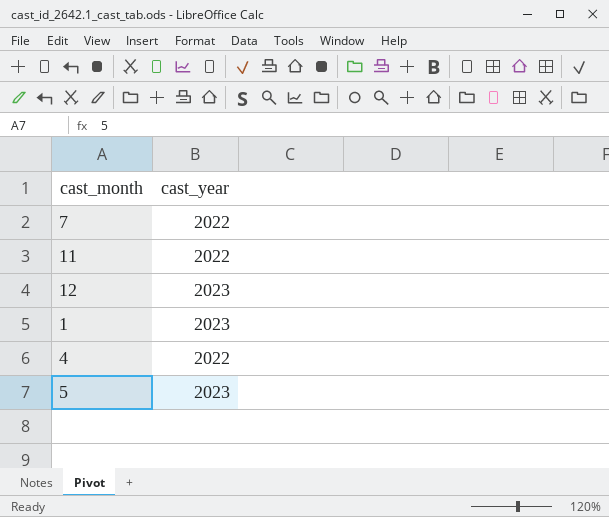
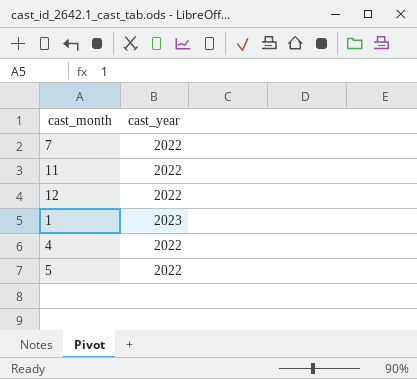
12 | cast_year: 2023 -> 2022
5 | cast_year: 2023 -> 2022

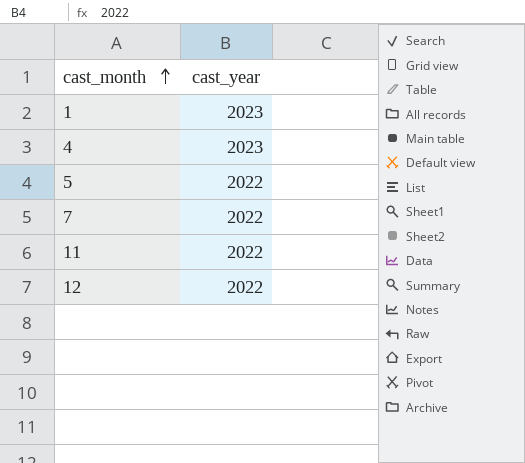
row order: none -> cast_month ascending
4 | cast_year: 2022 -> 2023

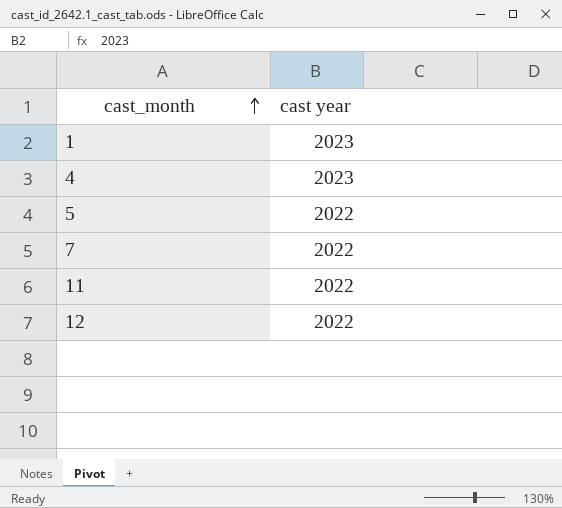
column name: cast_year -> cast year

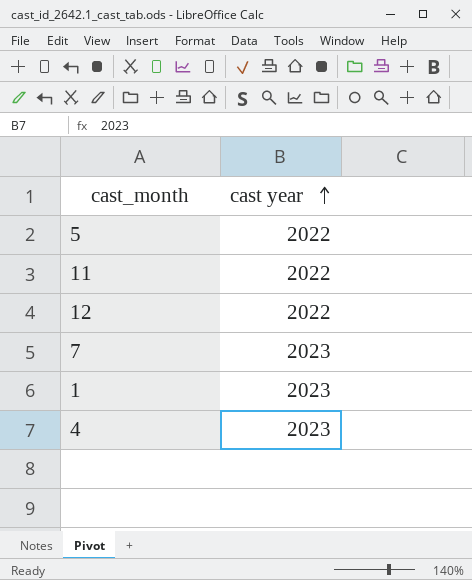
row order: cast_month ascending -> cast year ascending
7 | cast year: 2022 -> 2023

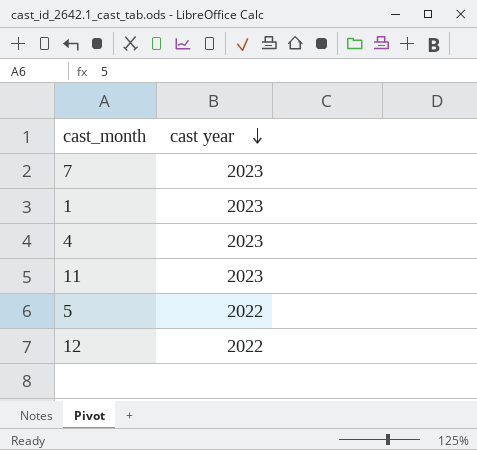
row order: cast year ascending -> cast year descending
11 | cast year: 2022 -> 2023

